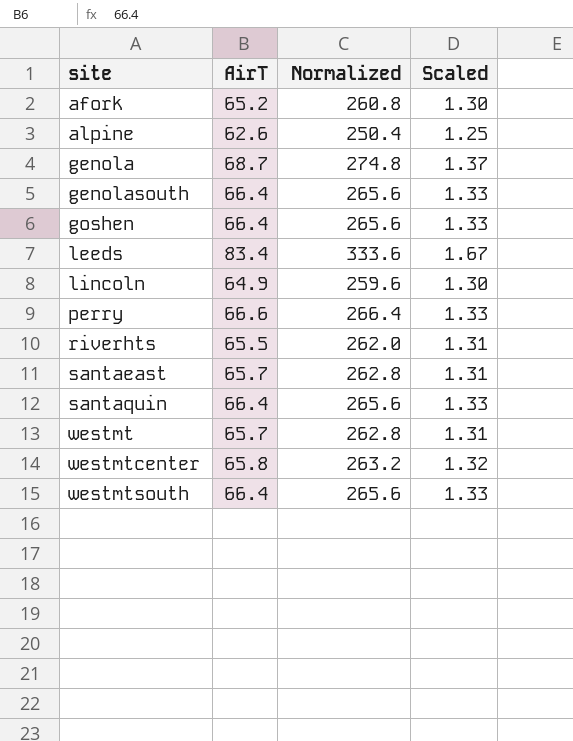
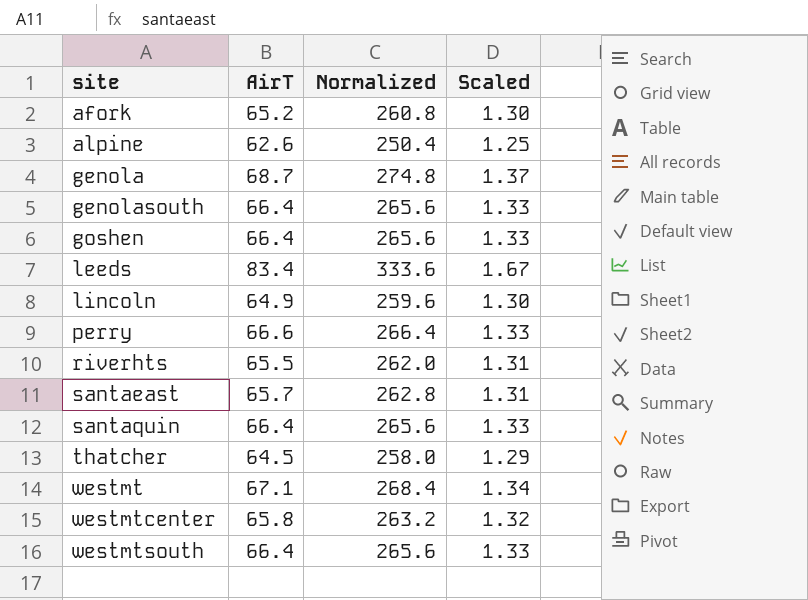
row thatcher: none -> 64.5 | 258.0 | 1.29
westmt | AirT: 65.7 -> 67.1
westmt | Normalized: 262.8 -> 268.4
westmt | Scaled: 1.31 -> 1.34

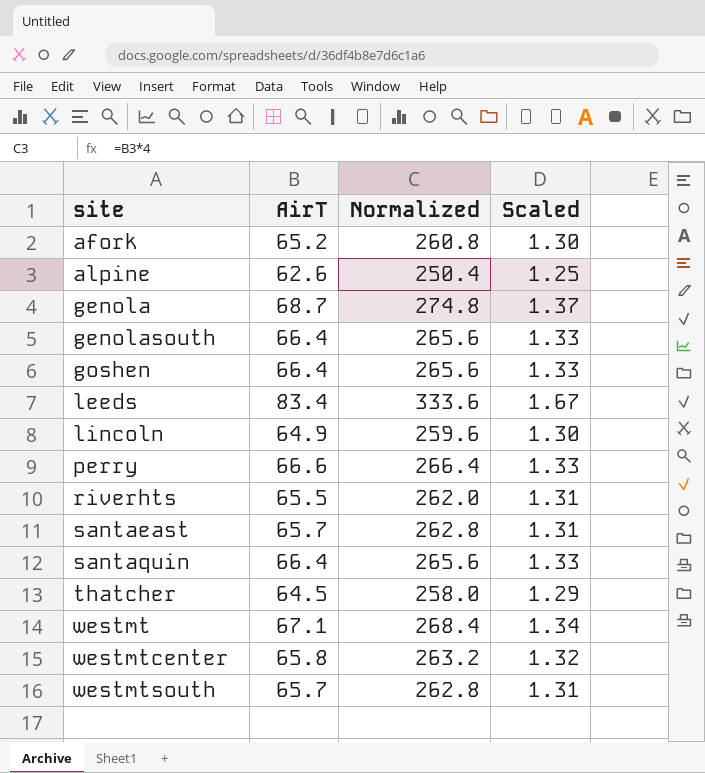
westmtsouth | AirT: 66.4 -> 65.7
westmtsouth | Normalized: 265.6 -> 262.8
westmtsouth | Scaled: 1.33 -> 1.31

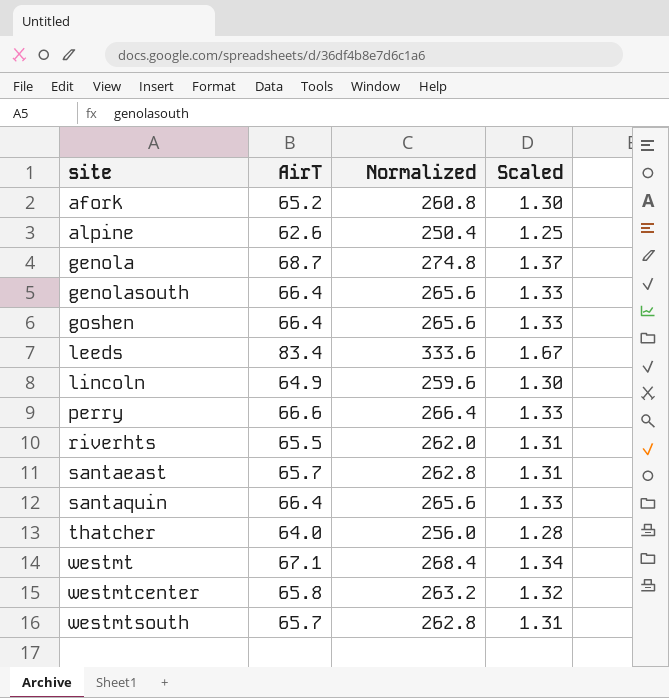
thatcher | AirT: 64.5 -> 64.0
thatcher | Normalized: 258.0 -> 256.0
thatcher | Scaled: 1.29 -> 1.28

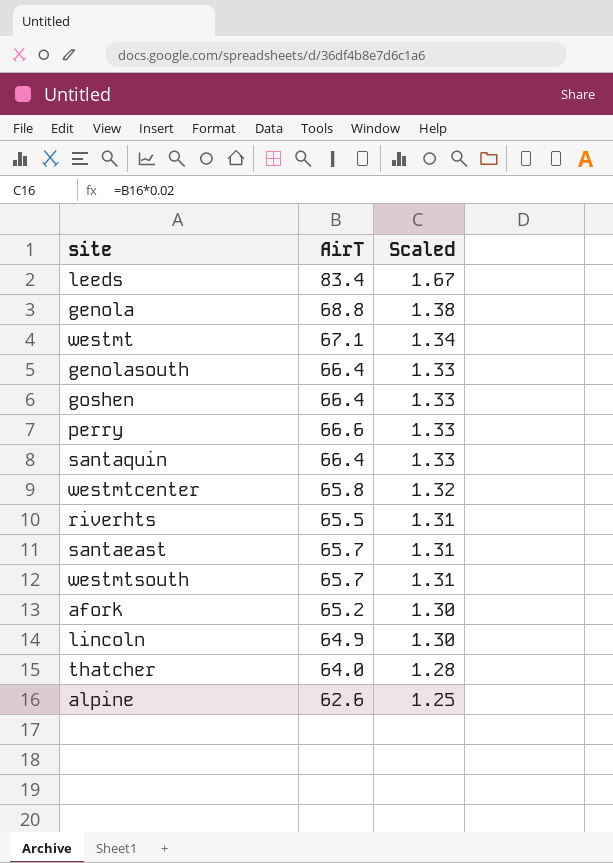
row order: site ascending -> Scaled descending
column Normalized | formula: [AirT] * 4 -> none
genola | AirT: 68.7 -> 68.8
genola | Scaled: 1.37 -> 1.38

